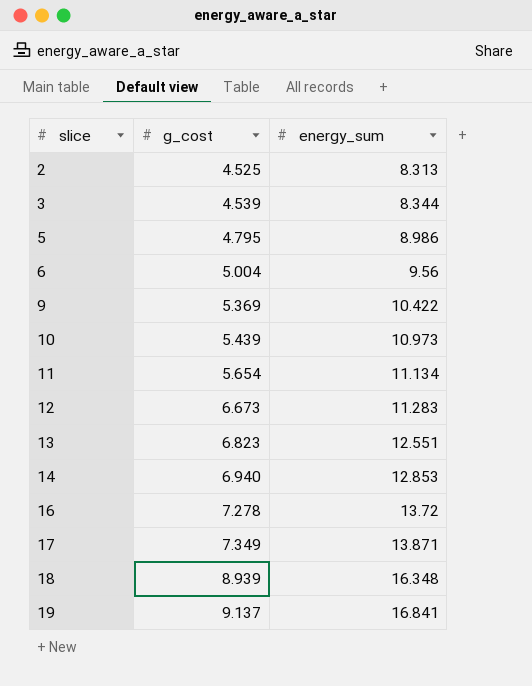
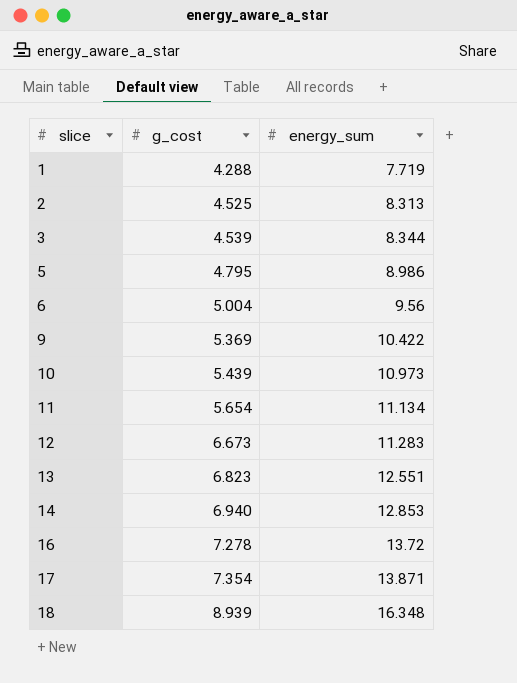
row 19: 9.137 | 16.841 -> none
row 1: none -> 4.288 | 7.719
17 | g_cost: 7.349 -> 7.354

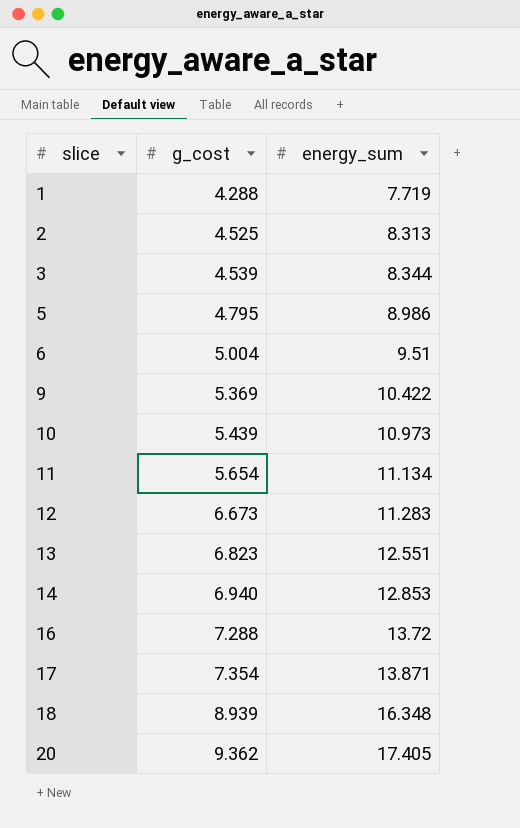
6 | energy_sum: 9.56 -> 9.51
16 | g_cost: 7.278 -> 7.288
row 20: none -> 9.362 | 17.405

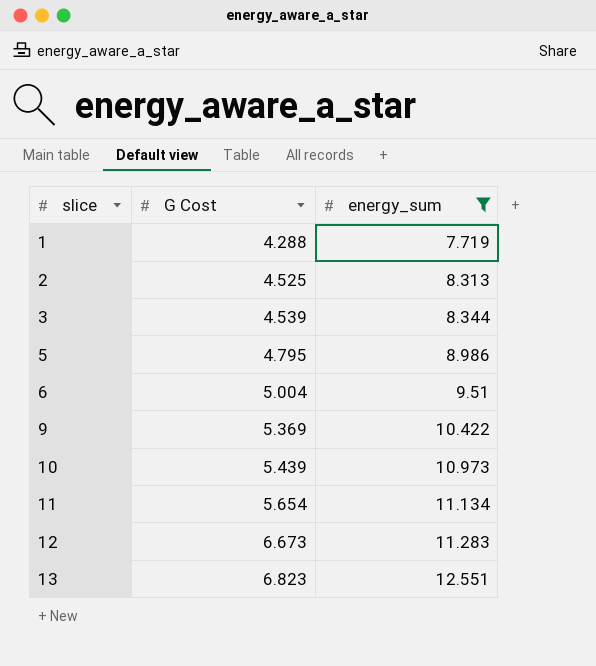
filter: none -> energy_sum <= 12.551
column name: g_cost -> G Cost

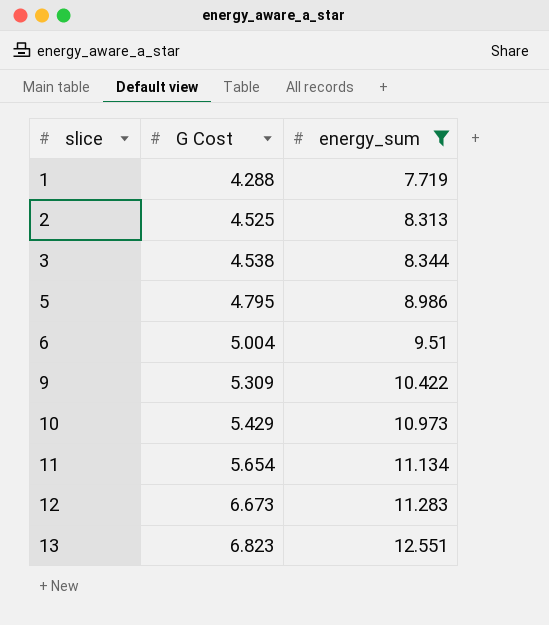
3 | G Cost: 4.539 -> 4.538
9 | G Cost: 5.369 -> 5.309
10 | G Cost: 5.439 -> 5.429

